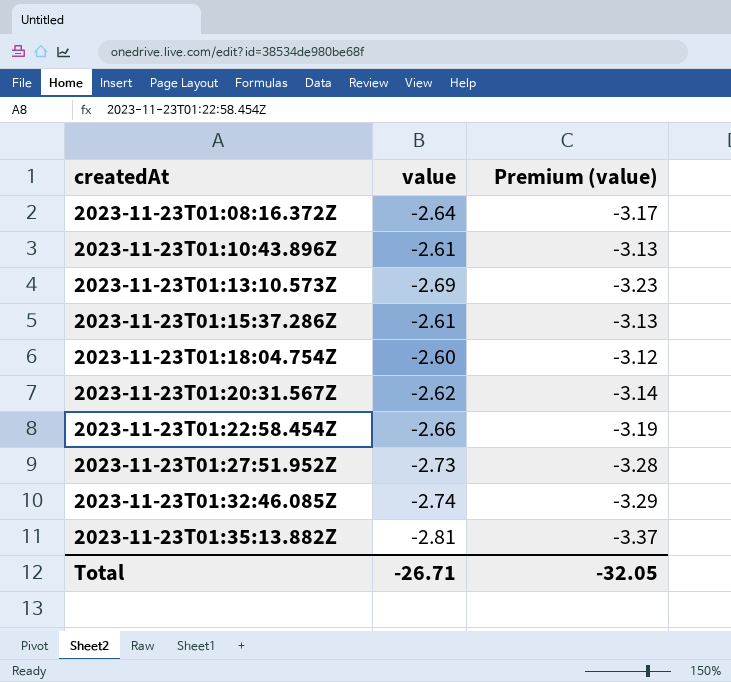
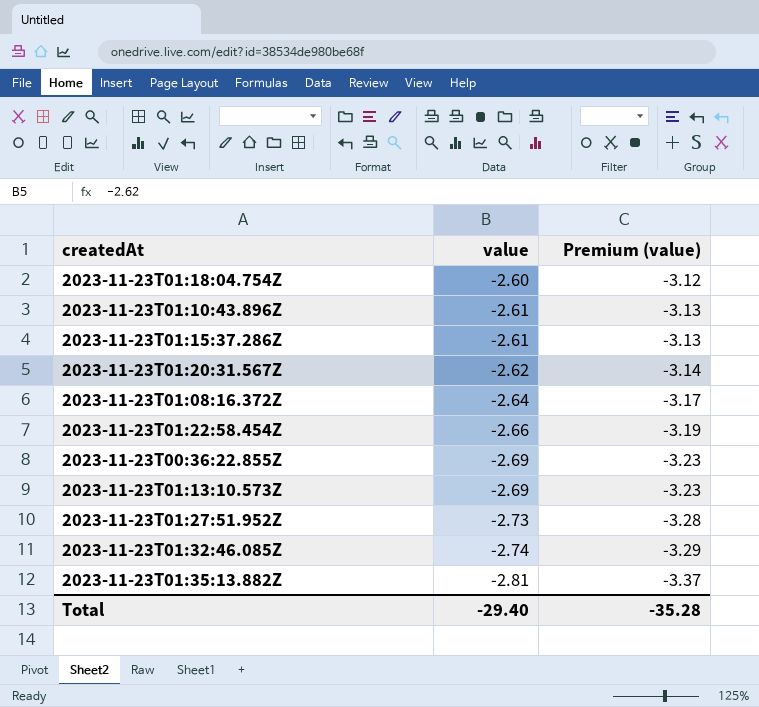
row order: createdAt ascending -> value descending
row 2023-11-23T00:36:22.855Z: none -> -2.69 | -3.23
Total | value: -26.71 -> -29.40
Total | Premium (value): -32.05 -> -35.28

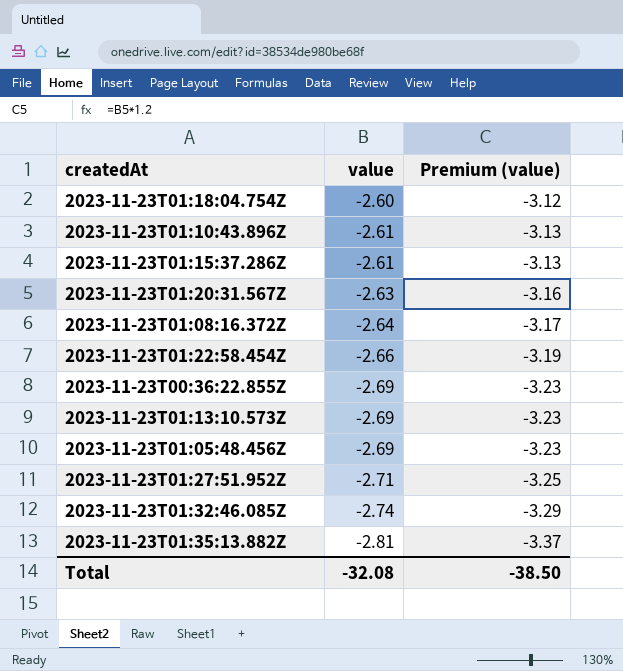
2023-11-23T01:20:31.567Z | value: -2.62 -> -2.63
2023-11-23T01:20:31.567Z | Premium (value): -3.14 -> -3.16
row 2023-11-23T01:05:48.456Z: none -> -2.69 | -3.23
2023-11-23T01:27:51.952Z | value: -2.73 -> -2.71
2023-11-23T01:27:51.952Z | Premium (value): -3.28 -> -3.25
Total | value: -29.40 -> -32.08
Total | Premium (value): -35.28 -> -38.50

